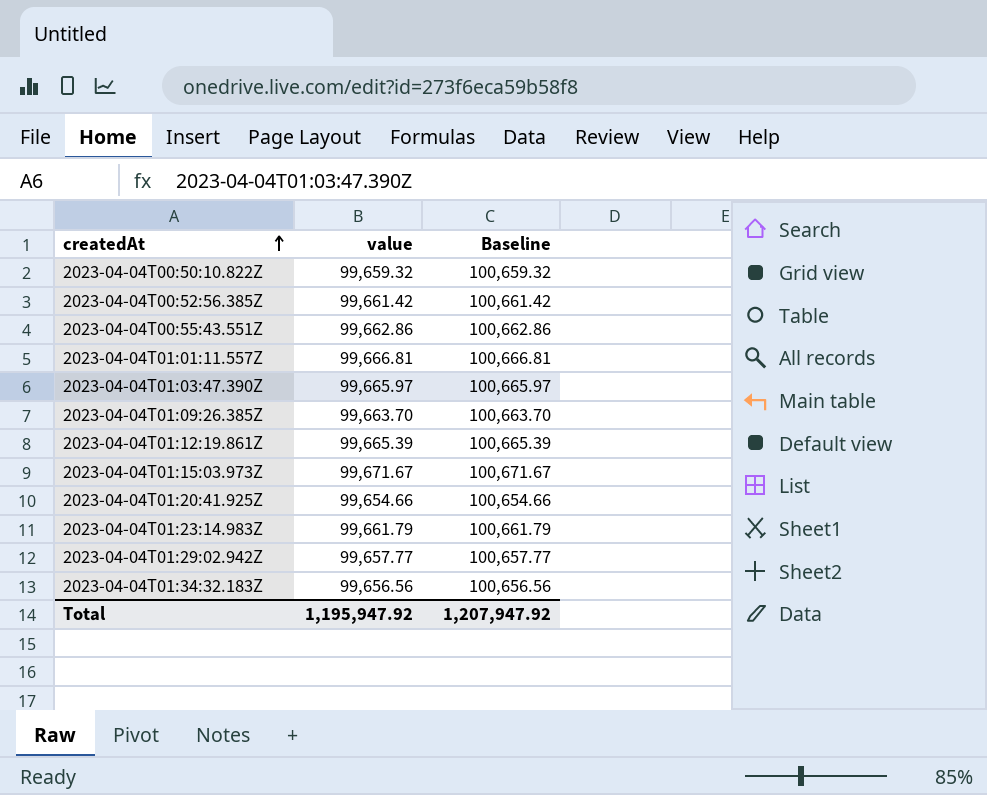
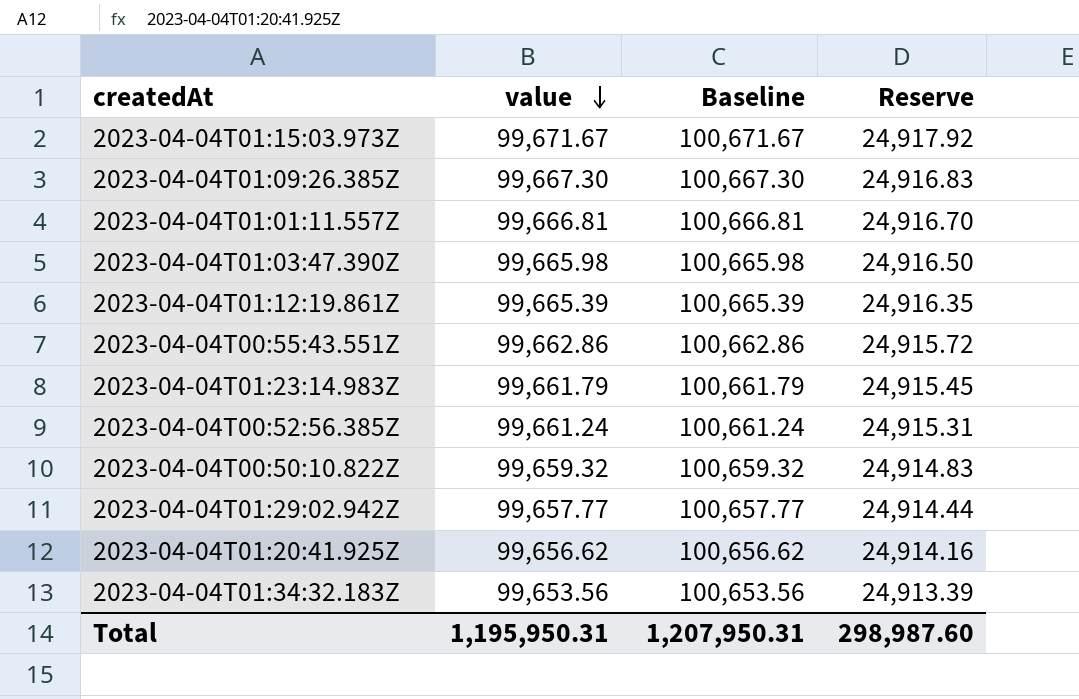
row order: createdAt ascending -> value descending
column Reserve | formula: none -> [value] * 0.25
2023-04-04T01:09:26.385Z | value: 99,663.70 -> 99,667.30
2023-04-04T01:09:26.385Z | Baseline: 100,663.70 -> 100,667.30
2023-04-04T01:03:47.390Z | value: 99,665.97 -> 99,665.98
2023-04-04T01:03:47.390Z | Baseline: 100,665.97 -> 100,665.98
2023-04-04T00:52:56.385Z | value: 99,661.42 -> 99,661.24
2023-04-04T00:52:56.385Z | Baseline: 100,661.42 -> 100,661.24
2023-04-04T01:20:41.925Z | value: 99,654.66 -> 99,656.62
2023-04-04T01:20:41.925Z | Baseline: 100,654.66 -> 100,656.62
2023-04-04T01:34:32.183Z | value: 99,656.56 -> 99,653.56
2023-04-04T01:34:32.183Z | Baseline: 100,656.56 -> 100,653.56
Total | value: 1,195,947.92 -> 1,195,950.31
Total | Baseline: 1,207,947.92 -> 1,207,950.31

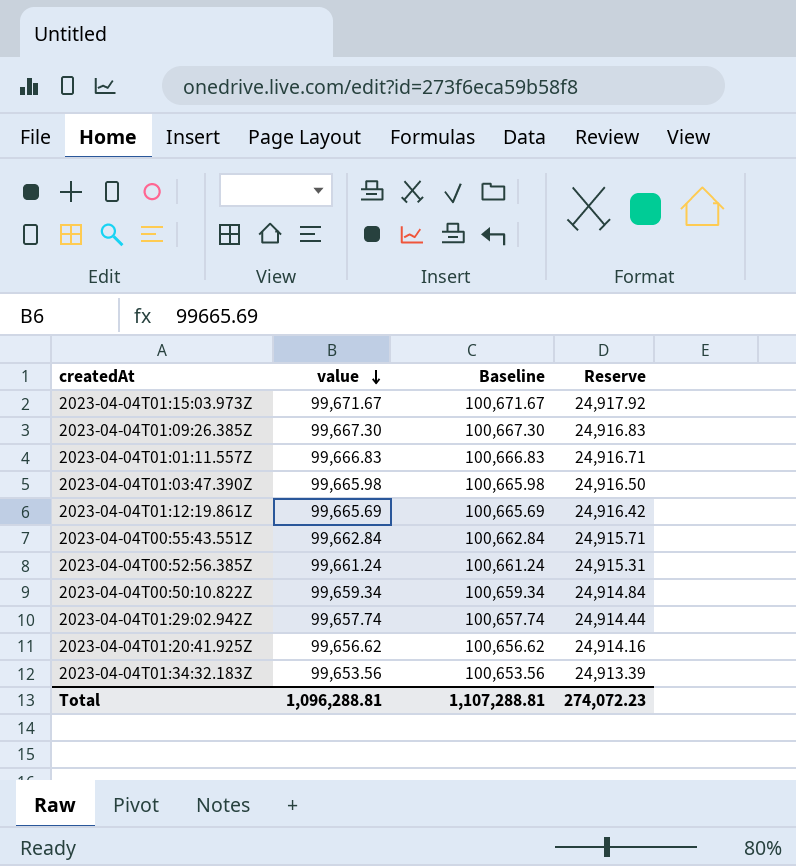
row 2023-04-04T01:23:14.983Z: 99,661.79 | 100,661.79 | 24,915.45 -> none
2023-04-04T01:01:11.557Z | value: 99,666.81 -> 99,666.83
2023-04-04T01:01:11.557Z | Baseline: 100,666.81 -> 100,666.83
2023-04-04T01:01:11.557Z | Reserve: 24,916.70 -> 24,916.71
2023-04-04T01:12:19.861Z | value: 99,665.39 -> 99,665.69
2023-04-04T01:12:19.861Z | Baseline: 100,665.39 -> 100,665.69
2023-04-04T01:12:19.861Z | Reserve: 24,916.35 -> 24,916.42
2023-04-04T00:55:43.551Z | value: 99,662.86 -> 99,662.84
2023-04-04T00:55:43.551Z | Baseline: 100,662.86 -> 100,662.84
2023-04-04T00:55:43.551Z | Reserve: 24,915.72 -> 24,915.71
2023-04-04T00:50:10.822Z | value: 99,659.32 -> 99,659.34
2023-04-04T00:50:10.822Z | Baseline: 100,659.32 -> 100,659.34
2023-04-04T00:50:10.822Z | Reserve: 24,914.83 -> 24,914.84
2023-04-04T01:29:02.942Z | value: 99,657.77 -> 99,657.74
2023-04-04T01:29:02.942Z | Baseline: 100,657.77 -> 100,657.74
Total | value: 1,195,950.31 -> 1,096,288.81
Total | Baseline: 1,207,950.31 -> 1,107,288.81
Total | Reserve: 298,987.60 -> 274,072.23

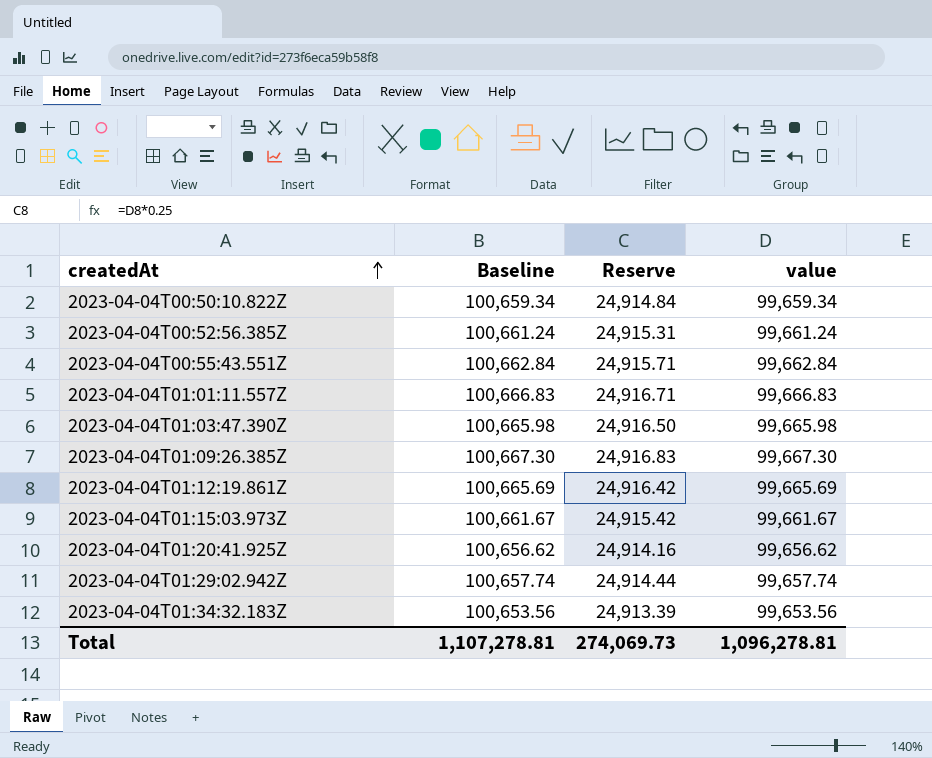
row order: value descending -> createdAt ascending
column value | position: 2 -> 4
2023-04-04T01:15:03.973Z | Baseline: 100,671.67 -> 100,661.67
2023-04-04T01:15:03.973Z | Reserve: 24,917.92 -> 24,915.42
2023-04-04T01:15:03.973Z | value: 99,671.67 -> 99,661.67
Total | Baseline: 1,107,288.81 -> 1,107,278.81
Total | Reserve: 274,072.23 -> 274,069.73
Total | value: 1,096,288.81 -> 1,096,278.81

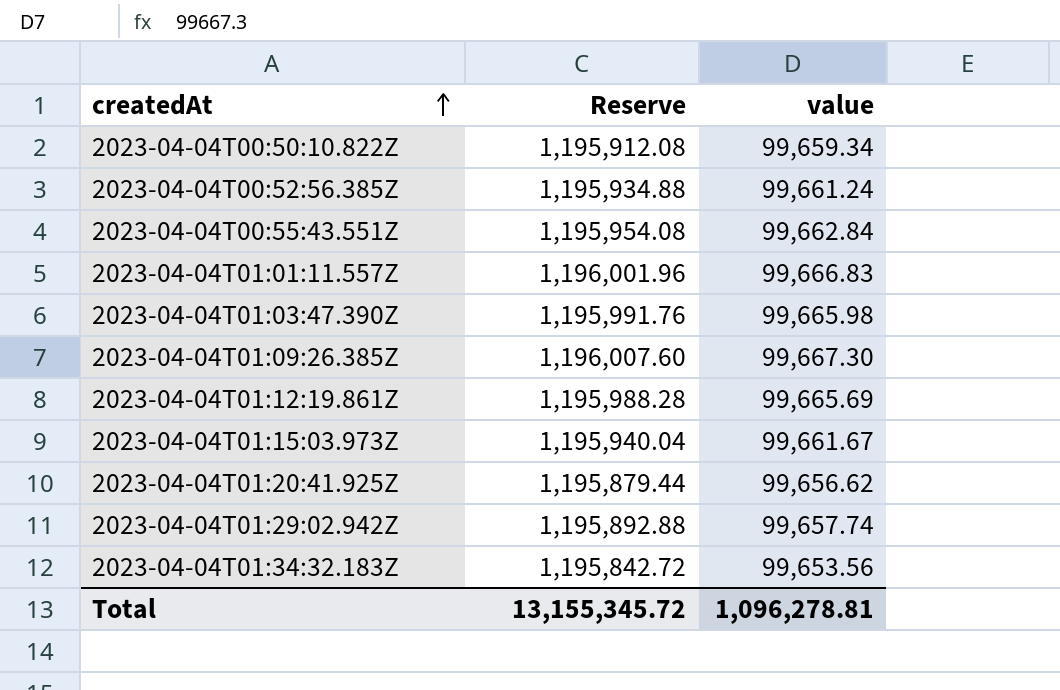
column Baseline | formula: [value] + 1000 -> none
column Reserve | formula: [value] * 0.25 -> [value] * 12
Total | Reserve: 274,069.73 -> 13,155,345.72

